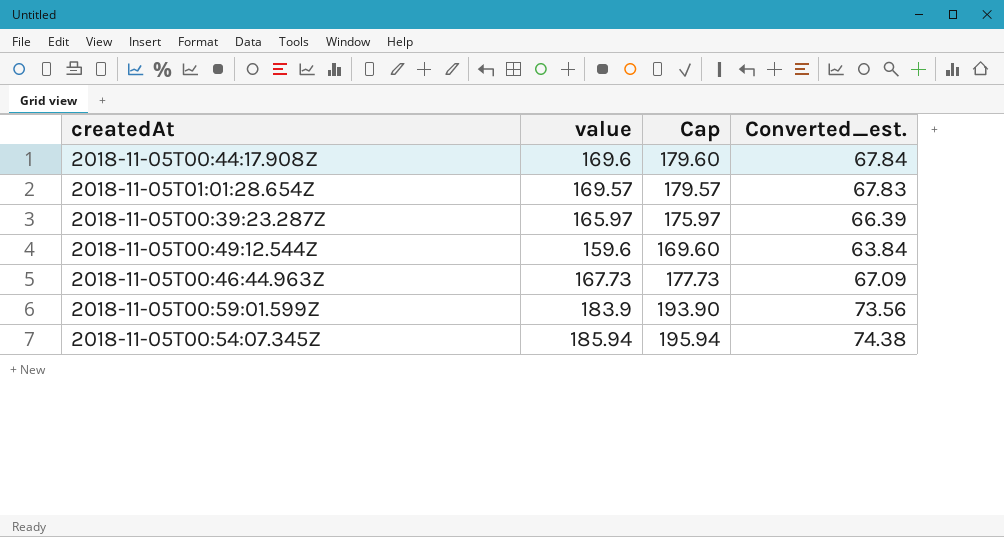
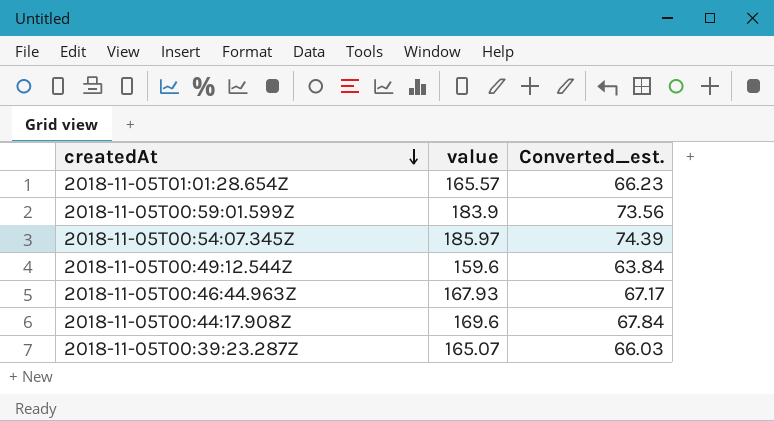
row order: none -> createdAt descending
column Cap | formula: [value] + 10 -> none
2018-11-05T01:01:28.654Z | value: 169.57 -> 165.57
2018-11-05T01:01:28.654Z | Converted_est.: 67.83 -> 66.23
2018-11-05T00:54:07.345Z | value: 185.94 -> 185.97
2018-11-05T00:54:07.345Z | Converted_est.: 74.38 -> 74.39
2018-11-05T00:46:44.963Z | value: 167.73 -> 167.93
2018-11-05T00:46:44.963Z | Converted_est.: 67.09 -> 67.17
2018-11-05T00:39:23.287Z | value: 165.97 -> 165.07
2018-11-05T00:39:23.287Z | Converted_est.: 66.39 -> 66.03

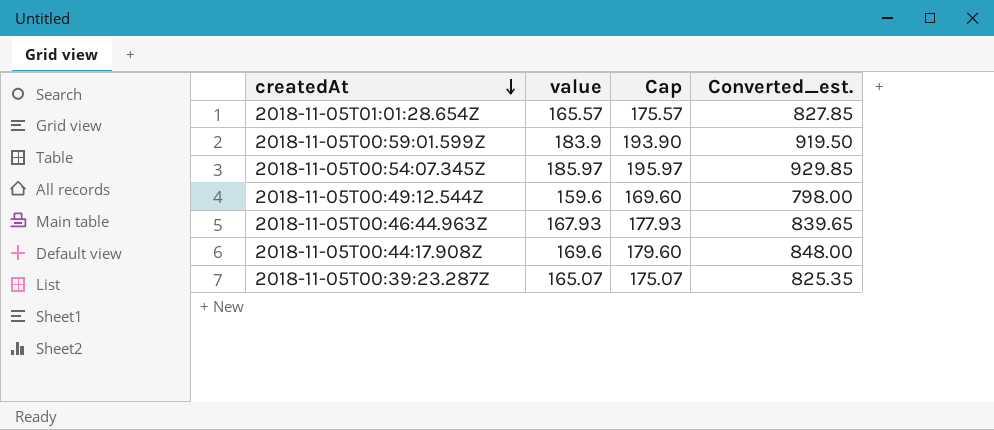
column Cap | formula: none -> [value] + 10
column Converted_est. | formula: [value] * 0.4 -> [value] * 5

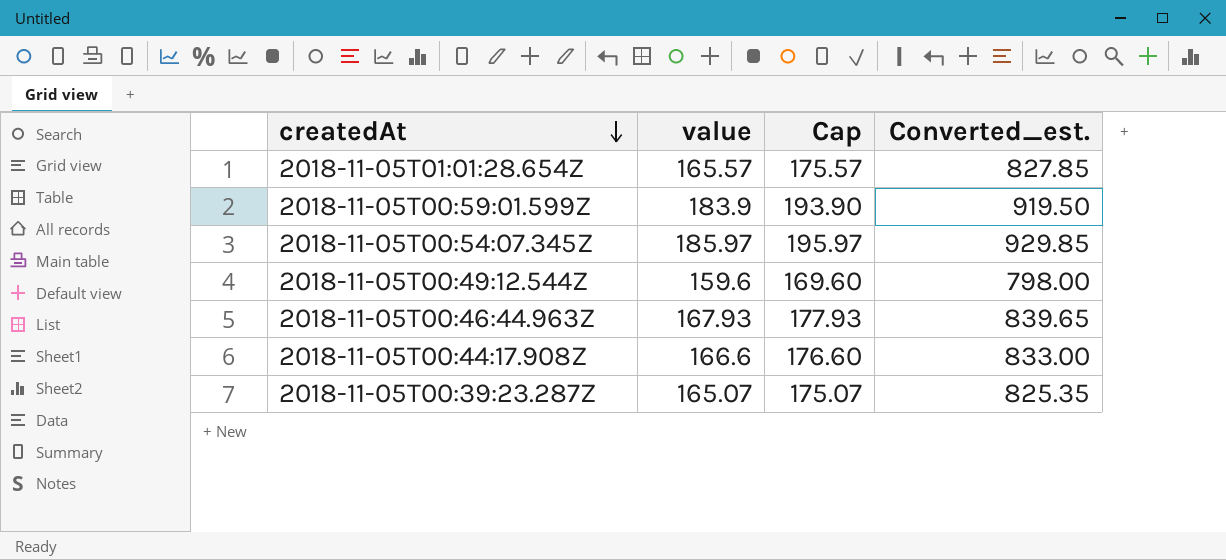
2018-11-05T00:44:17.908Z | value: 169.6 -> 166.6
2018-11-05T00:44:17.908Z | Cap: 179.60 -> 176.60
2018-11-05T00:44:17.908Z | Converted_est.: 848.00 -> 833.00

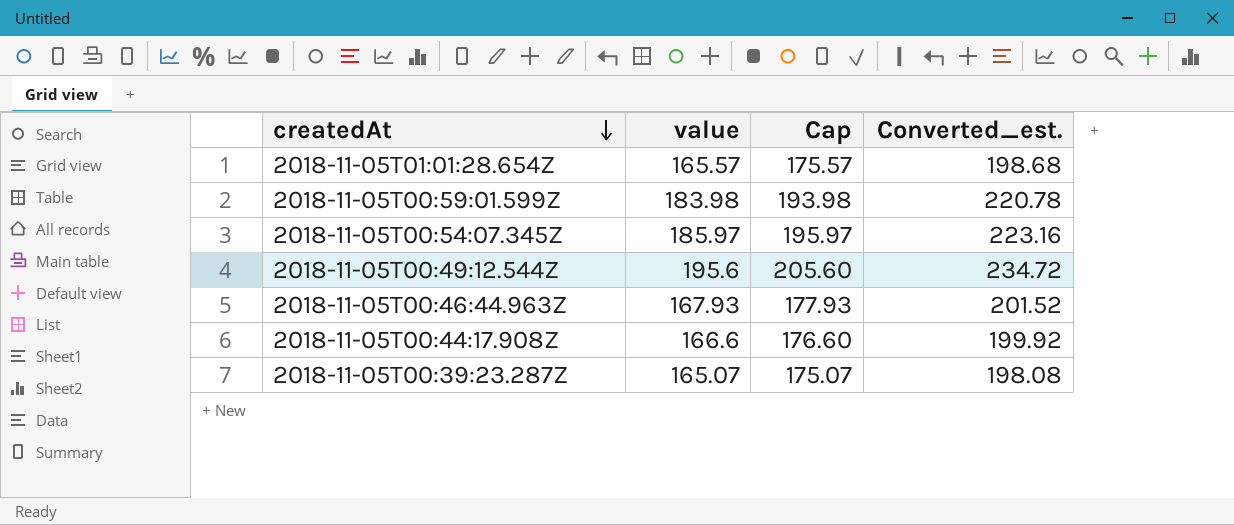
column Converted_est. | formula: [value] * 5 -> [value] * 1.2
2018-11-05T00:59:01.599Z | value: 183.9 -> 183.98
2018-11-05T00:59:01.599Z | Cap: 193.90 -> 193.98
2018-11-05T00:49:12.544Z | value: 159.6 -> 195.6
2018-11-05T00:49:12.544Z | Cap: 169.60 -> 205.60

